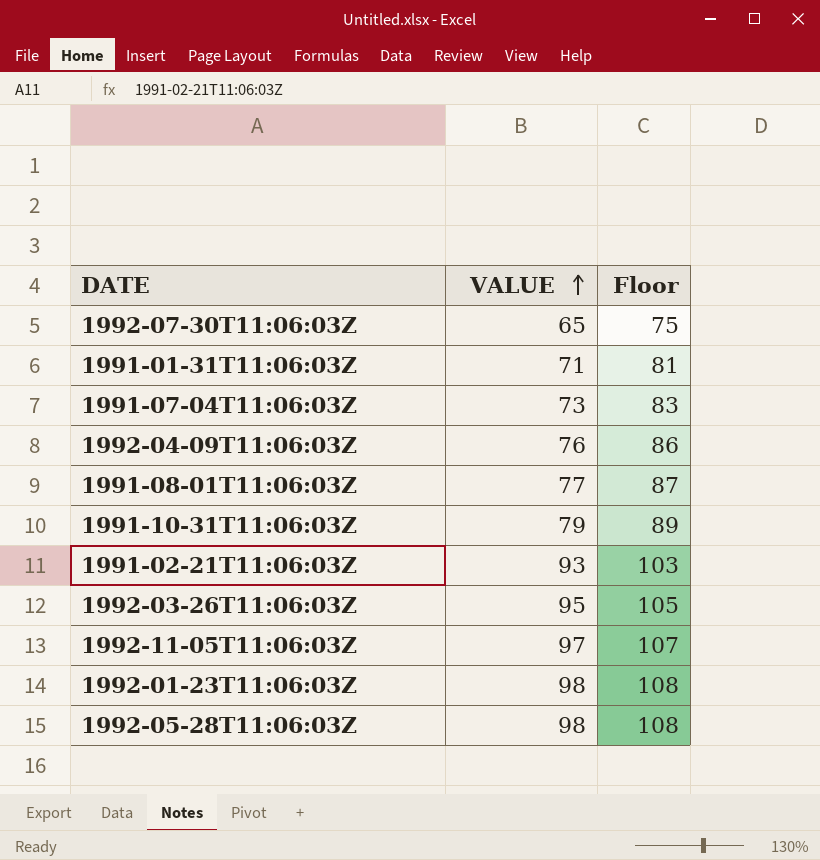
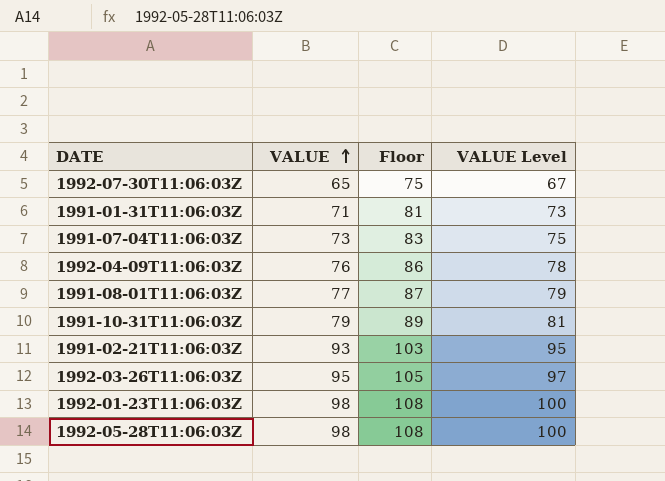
column VALUE Level | formula: none -> [VALUE] + 2
row 1992-11-05T11:06:03Z: 97 | 107 -> none

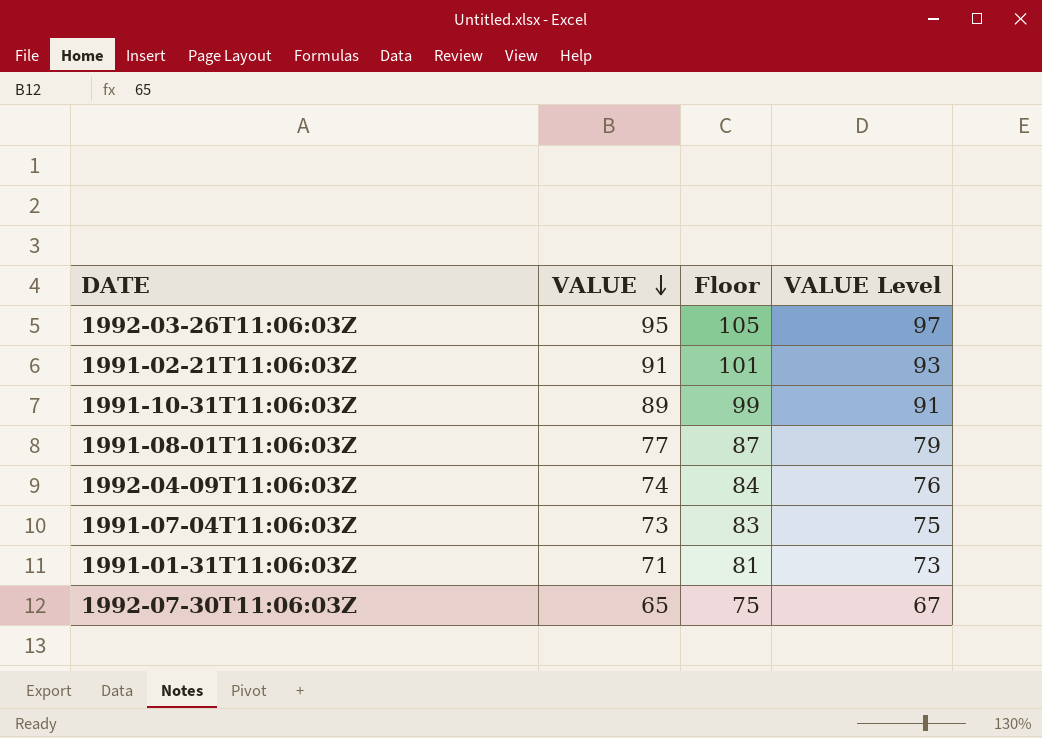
row order: VALUE ascending -> VALUE descending
row 1992-01-23T11:06:03Z: 98 | 108 | 100 -> none
row 1992-05-28T11:06:03Z: 98 | 108 | 100 -> none
1991-02-21T11:06:03Z | VALUE: 93 -> 91
1991-02-21T11:06:03Z | Floor: 103 -> 101
1991-02-21T11:06:03Z | VALUE Level: 95 -> 93
1991-10-31T11:06:03Z | VALUE: 79 -> 89
1991-10-31T11:06:03Z | Floor: 89 -> 99
1991-10-31T11:06:03Z | VALUE Level: 81 -> 91
1992-04-09T11:06:03Z | VALUE: 76 -> 74
1992-04-09T11:06:03Z | Floor: 86 -> 84
1992-04-09T11:06:03Z | VALUE Level: 78 -> 76

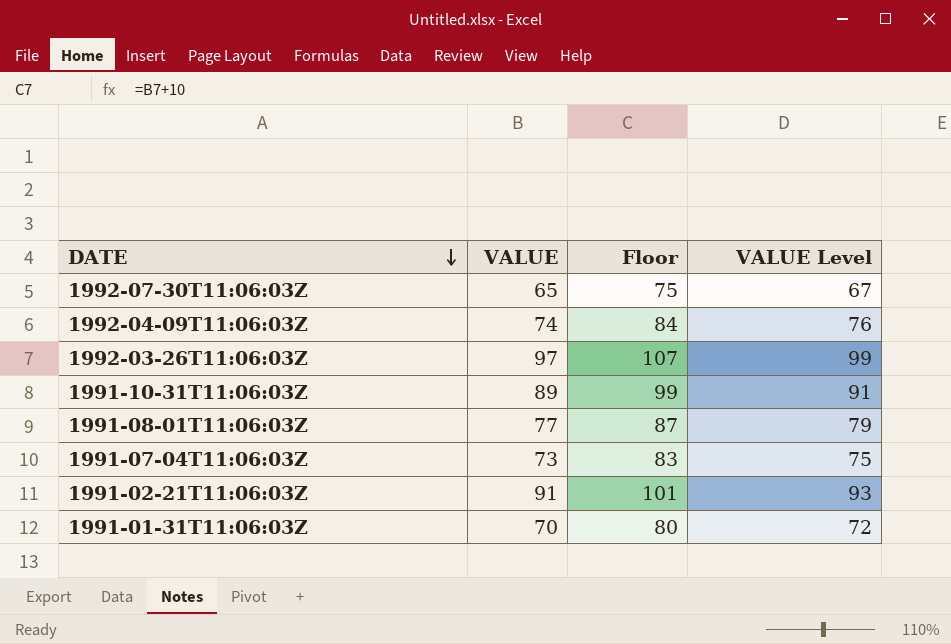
row order: VALUE descending -> DATE descending
1992-03-26T11:06:03Z | VALUE: 95 -> 97
1992-03-26T11:06:03Z | Floor: 105 -> 107
1992-03-26T11:06:03Z | VALUE Level: 97 -> 99
1991-01-31T11:06:03Z | VALUE: 71 -> 70
1991-01-31T11:06:03Z | Floor: 81 -> 80
1991-01-31T11:06:03Z | VALUE Level: 73 -> 72

